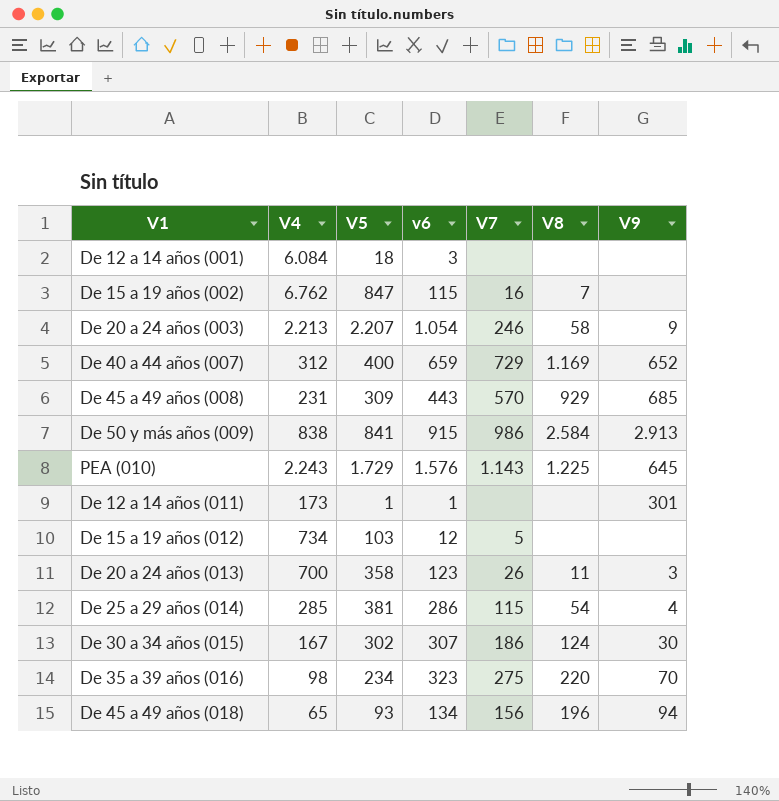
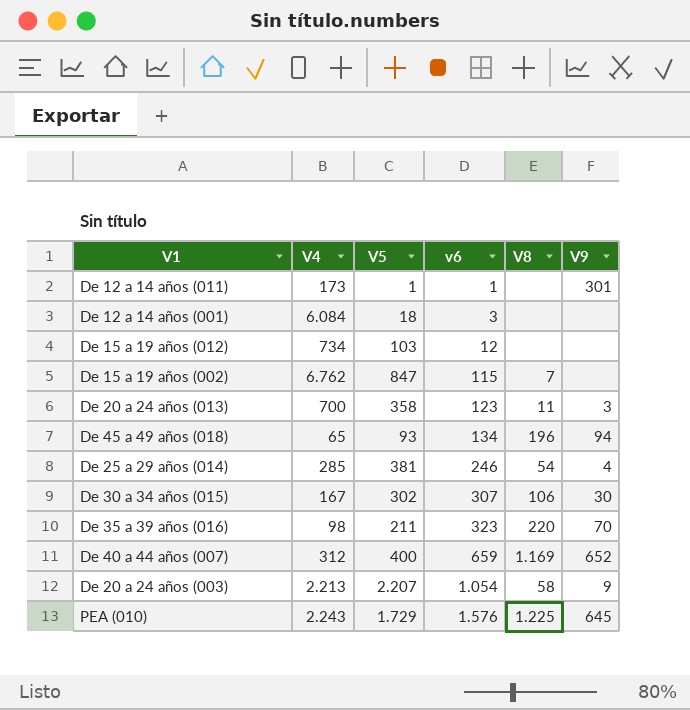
row order: none -> v6 ascending
column V7 | position: 5 -> none
row De 45 a 49 años (008): 231 | 309 | 443 | 570 | 929 | 685 -> none
row De 50 y más años (009): 838 | 841 | 915 | 986 | 2.584 | 2.913 -> none
De 25 a 29 años (014) | v6: 286 -> 246
De 30 a 34 años (015) | V8: 124 -> 106
De 35 a 39 años (016) | V5: 234 -> 211

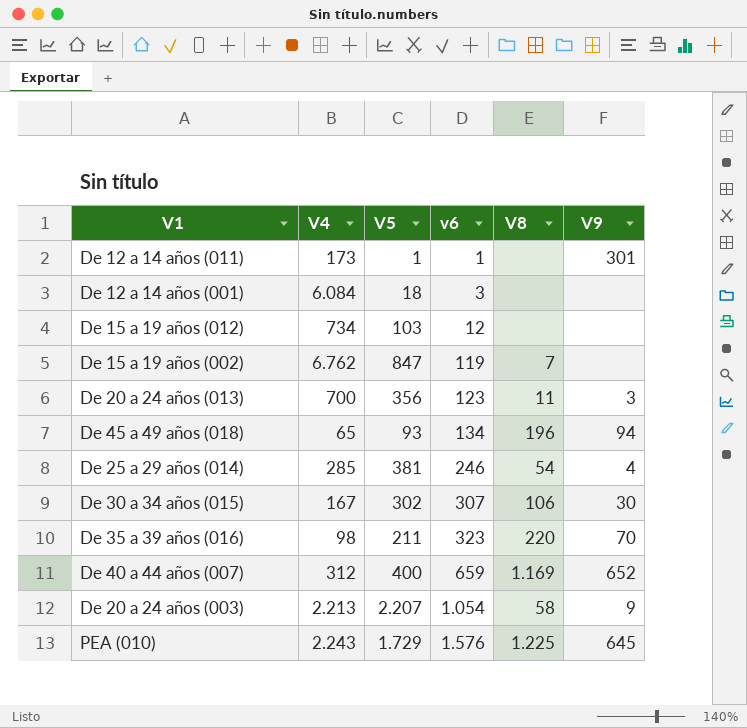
De 15 a 19 años (002) | v6: 115 -> 119
De 20 a 24 años (013) | V5: 358 -> 356

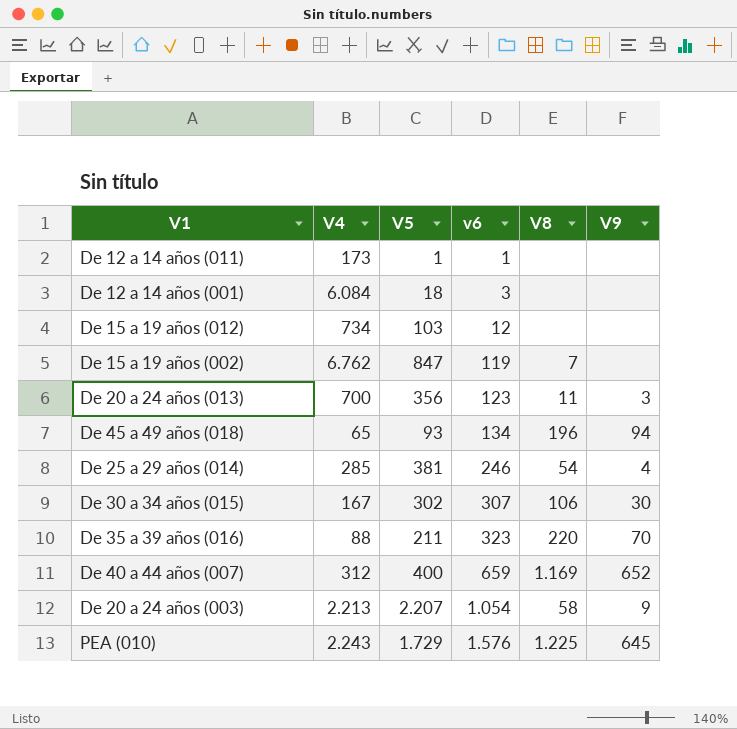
De 12 a 14 años (011) | V9: 301 -> none
De 35 a 39 años (016) | V4: 98 -> 88

